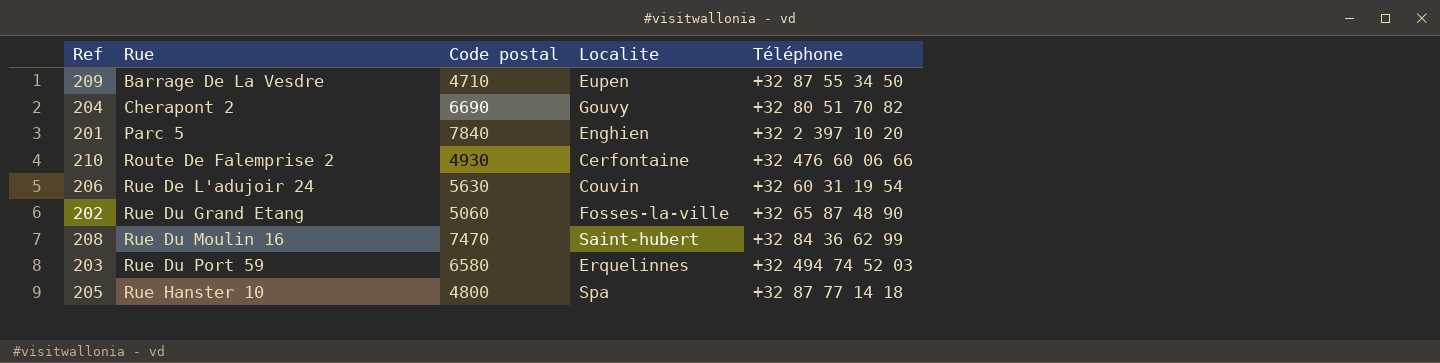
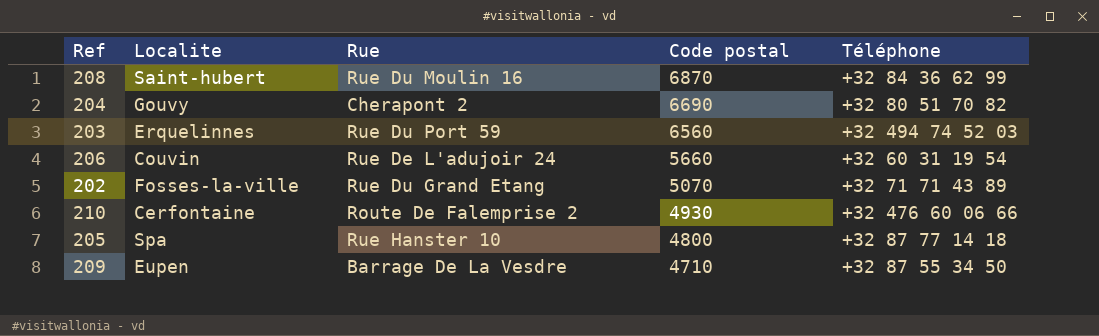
row order: Rue ascending -> Code postal descending
column Localite | position: 4 -> 2
row 201: Parc 5 | 7840 | Enghien | +32 2 397 10 20 -> none
208 | Code postal: 7470 -> 6870
203 | Code postal: 6580 -> 6560
206 | Code postal: 5630 -> 5660
202 | Code postal: 5060 -> 5070
202 | Téléphone: +32 65 87 48 90 -> +32 71 71 43 89

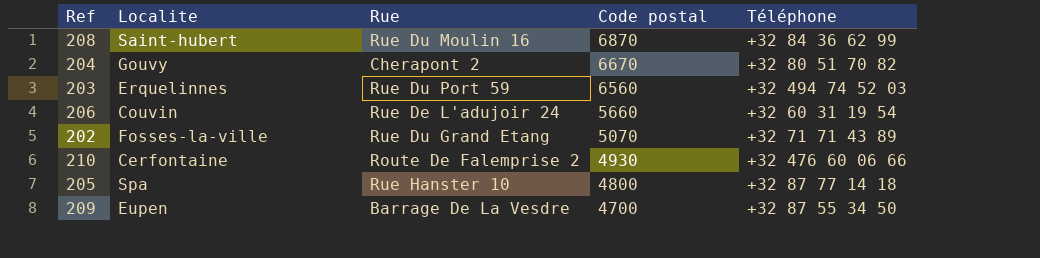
204 | Code postal: 6690 -> 6670
209 | Code postal: 4710 -> 4700

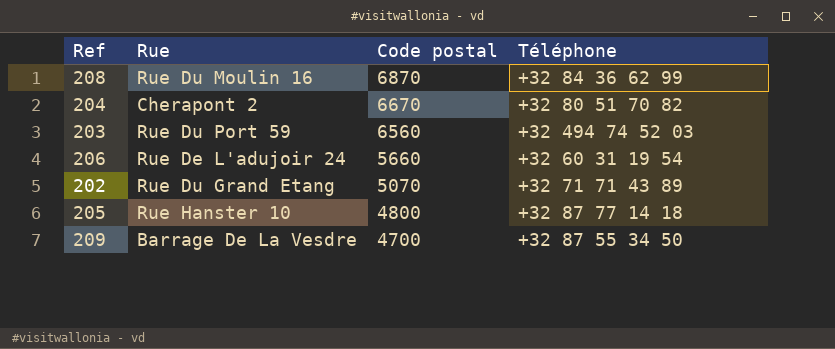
column Localite | position: 2 -> none
row 210: Cerfontaine | Route De Falemprise 2 | 4930 | +32 476 60 06 66 -> none

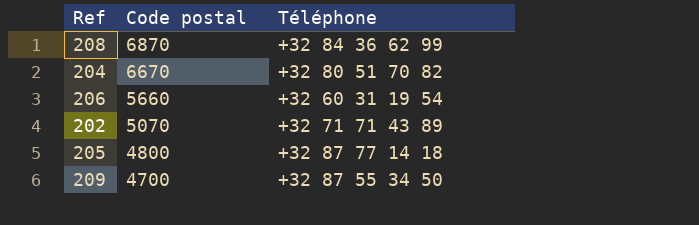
column Rue | position: 2 -> none
row 203: Rue Du Port 59 | 6560 | +32 494 74 52 03 -> none

